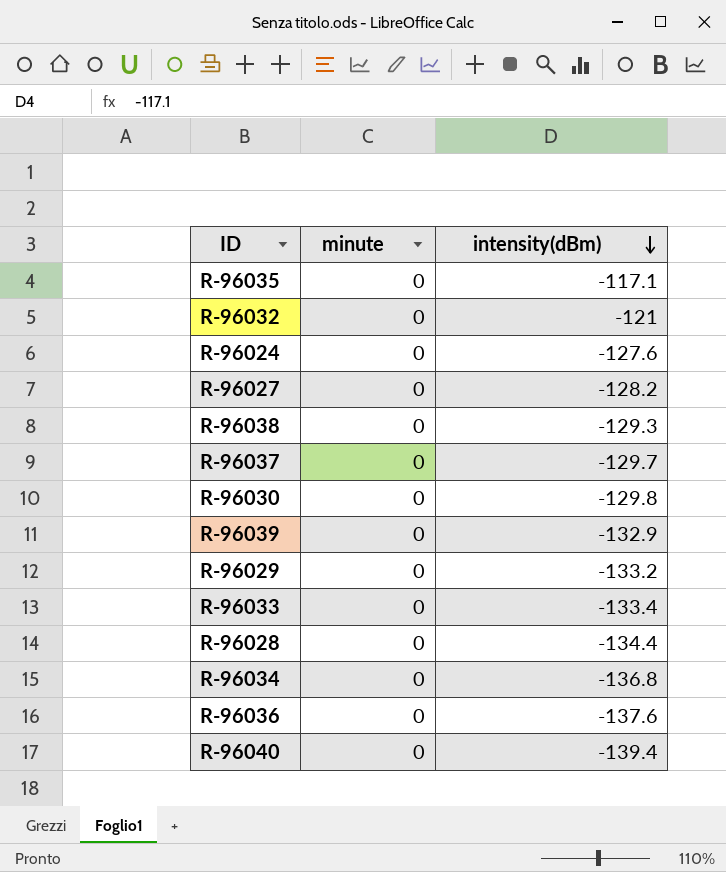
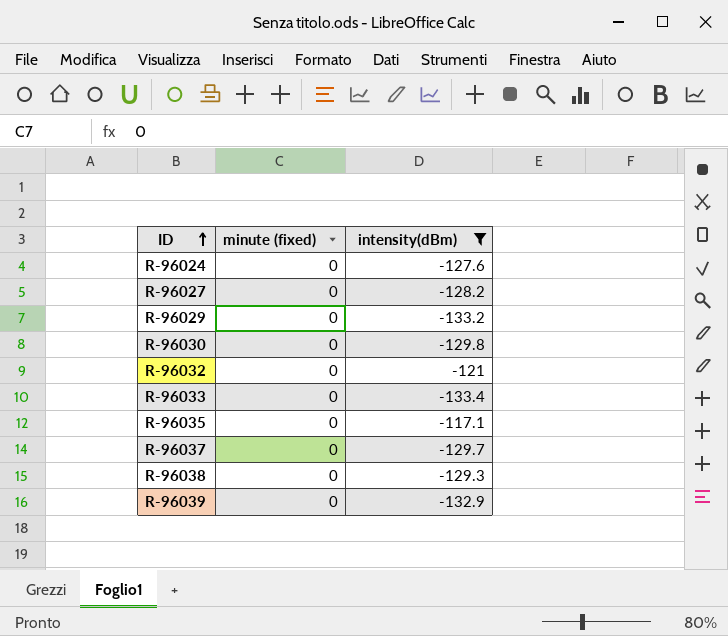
filter: none -> intensity(dBm) >= -133.4
row order: intensity(dBm) descending -> ID ascending
column name: minute -> minute (fixed)

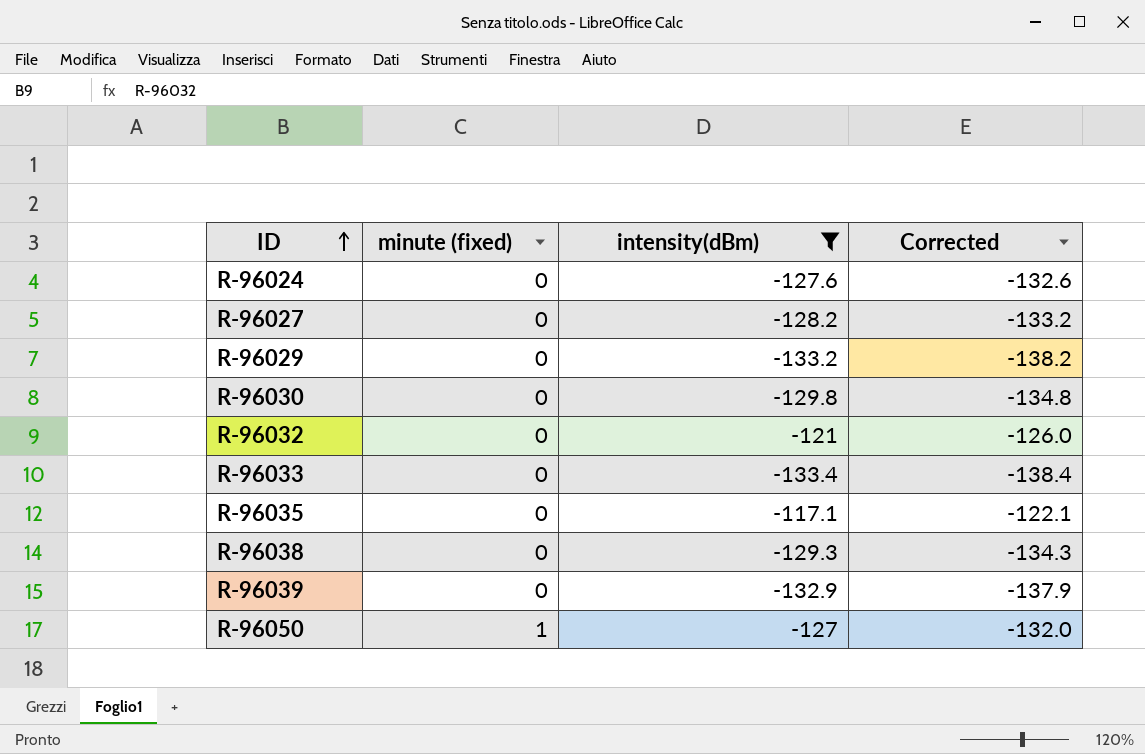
column Corrected | formula: none -> [intensity(dBm)] - 5
row R-96037: 0 | -129.7 -> none
row R-96050: none -> 1 | -127 | -132.0

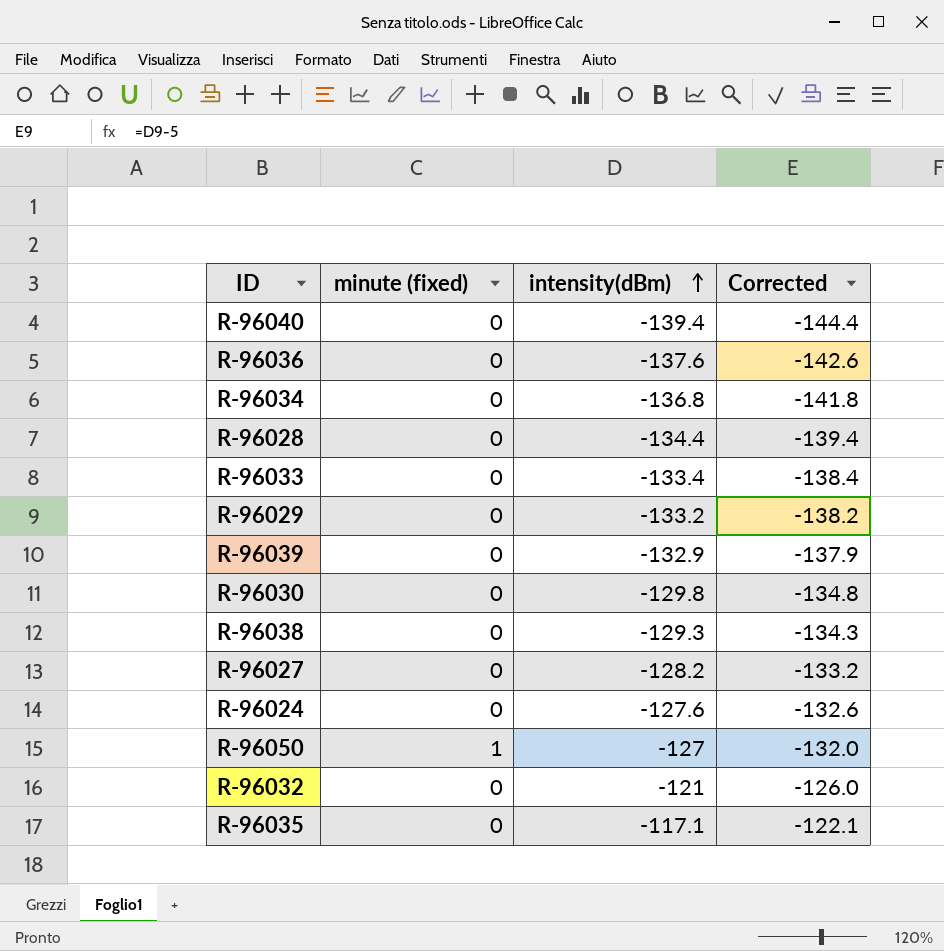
filter: intensity(dBm) >= -133.4 -> none
row order: ID ascending -> intensity(dBm) ascending

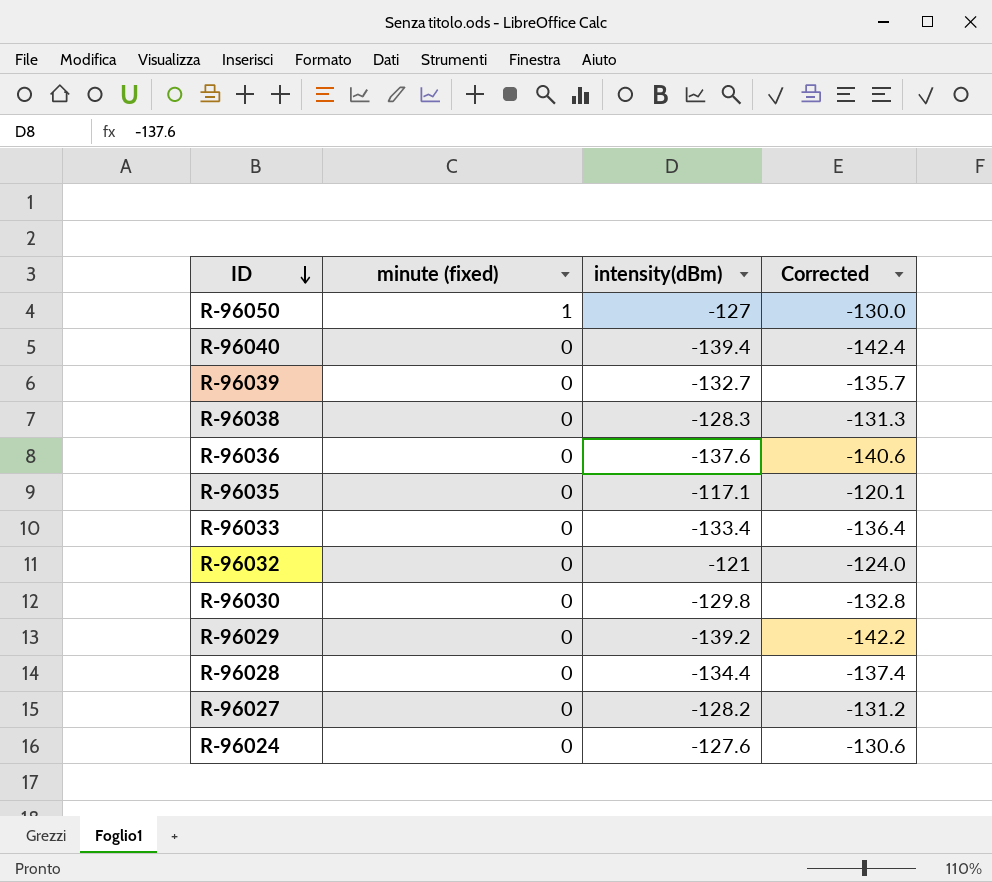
row order: intensity(dBm) ascending -> ID descending
column Corrected | formula: [intensity(dBm)] - 5 -> [intensity(dBm)] - 3
row R-96034: 0 | -136.8 | -141.8 -> none
R-96039 | intensity(dBm): -132.9 -> -132.7
R-96038 | intensity(dBm): -129.3 -> -128.3
R-96029 | intensity(dBm): -133.2 -> -139.2

